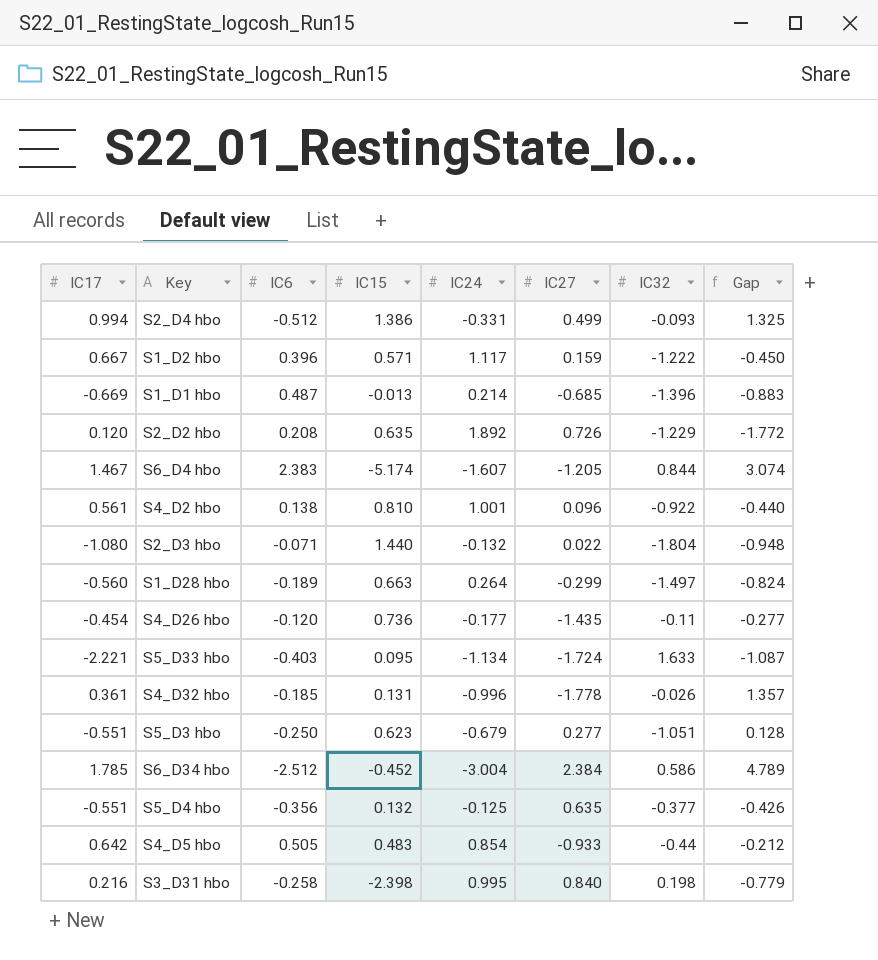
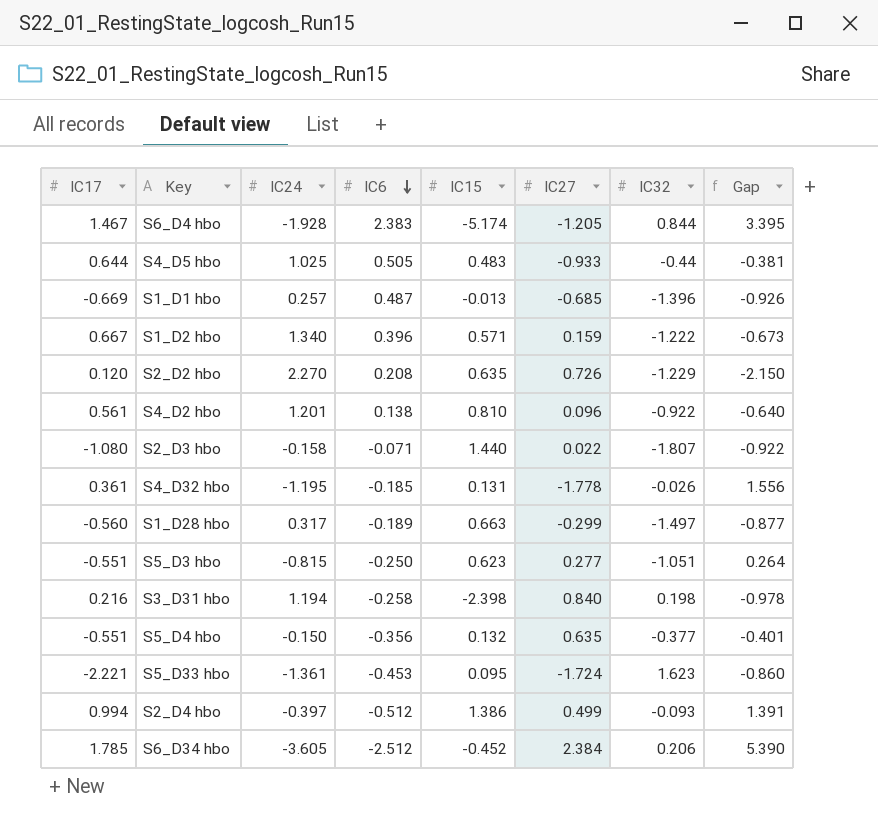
row order: none -> IC6 descending
column IC24 | position: 5 -> 3
row S4_D26 hbo: -0.454 | -0.120 | 0.736 | -0.177 | -1.435 | -0.11 | -0.277 -> none
S6_D4 hbo | IC24: -1.607 -> -1.928
S6_D4 hbo | Gap: 3.074 -> 3.395
S4_D5 hbo | IC17: 0.642 -> 0.644
S4_D5 hbo | IC24: 0.854 -> 1.025
S4_D5 hbo | Gap: -0.212 -> -0.381
S1_D1 hbo | IC24: 0.214 -> 0.257
S1_D1 hbo | Gap: -0.883 -> -0.926
S1_D2 hbo | IC24: 1.117 -> 1.340
S1_D2 hbo | Gap: -0.450 -> -0.673
S2_D2 hbo | IC24: 1.892 -> 2.270
S2_D2 hbo | Gap: -1.772 -> -2.150
S4_D2 hbo | IC24: 1.001 -> 1.201
S4_D2 hbo | Gap: -0.440 -> -0.640
S2_D3 hbo | IC24: -0.132 -> -0.158
S2_D3 hbo | IC32: -1.804 -> -1.807
S2_D3 hbo | Gap: -0.948 -> -0.922
S4_D32 hbo | IC24: -0.996 -> -1.195
S4_D32 hbo | Gap: 1.357 -> 1.556
S1_D28 hbo | IC24: 0.264 -> 0.317
S1_D28 hbo | Gap: -0.824 -> -0.877
S5_D3 hbo | IC24: -0.679 -> -0.815
S5_D3 hbo | Gap: 0.128 -> 0.264
S3_D31 hbo | IC24: 0.995 -> 1.194
S3_D31 hbo | Gap: -0.779 -> -0.978
S5_D4 hbo | IC24: -0.125 -> -0.150
S5_D4 hbo | Gap: -0.426 -> -0.401
S5_D33 hbo | IC24: -1.134 -> -1.361
S5_D33 hbo | IC6: -0.403 -> -0.453
S5_D33 hbo | IC32: 1.633 -> 1.623
S5_D33 hbo | Gap: -1.087 -> -0.860
S2_D4 hbo | IC24: -0.331 -> -0.397
S2_D4 hbo | Gap: 1.325 -> 1.391
S6_D34 hbo | IC24: -3.004 -> -3.605
S6_D34 hbo | IC32: 0.586 -> 0.206
S6_D34 hbo | Gap: 4.789 -> 5.390

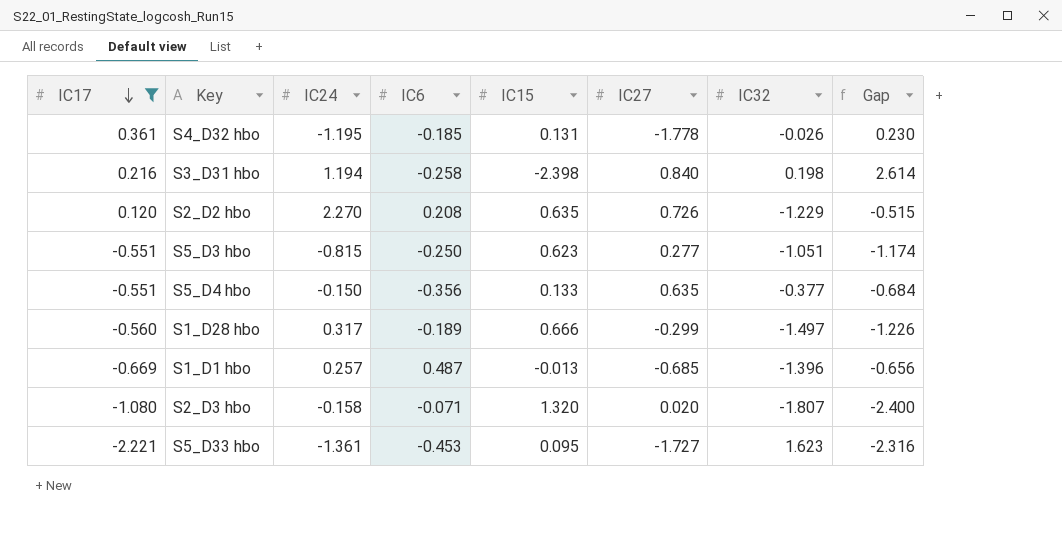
filter: none -> IC17 <= 0.361
row order: IC6 descending -> IC17 descending
column Gap | formula: [IC17] - [IC24] -> [IC17] - [IC15]
S5_D4 hbo | IC15: 0.132 -> 0.133
S1_D28 hbo | IC15: 0.663 -> 0.666
S2_D3 hbo | IC15: 1.440 -> 1.320
S2_D3 hbo | IC27: 0.022 -> 0.020
S5_D33 hbo | IC27: -1.724 -> -1.727

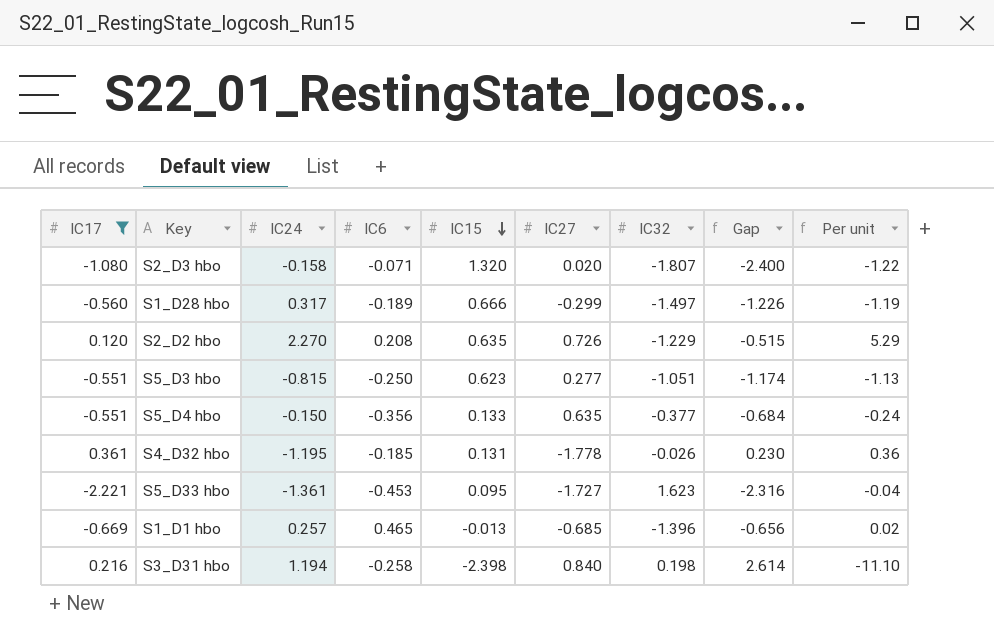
row order: IC17 descending -> IC15 descending
column Per unit | formula: none -> [IC15] / [IC17]
S1_D1 hbo | IC6: 0.487 -> 0.465

